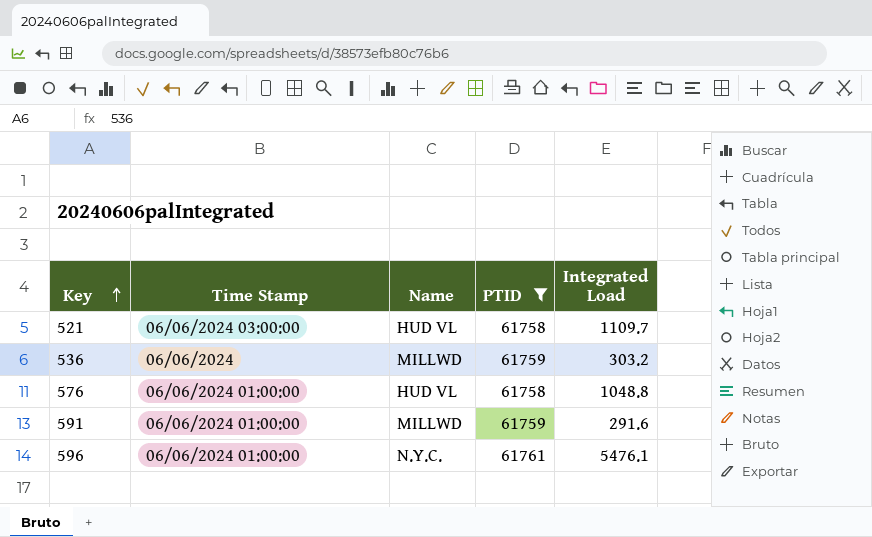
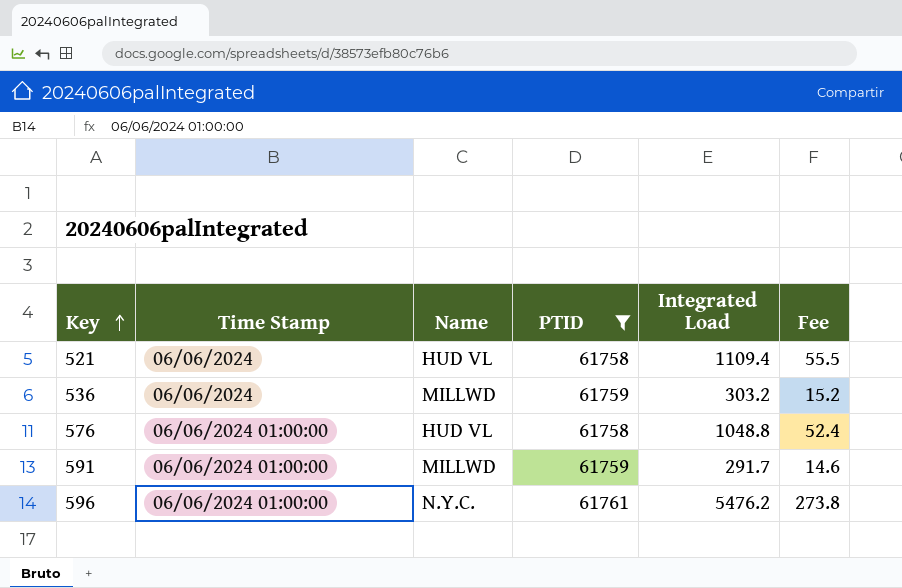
column Fee | formula: none -> [Integrated Load] * 0.05
521 | Time Stamp: 06/06/2024 03:00:00 -> 06/06/2024
521 | Integrated Load: 1109.7 -> 1109.4
591 | Integrated Load: 291.6 -> 291.7
596 | Integrated Load: 5476.1 -> 5476.2

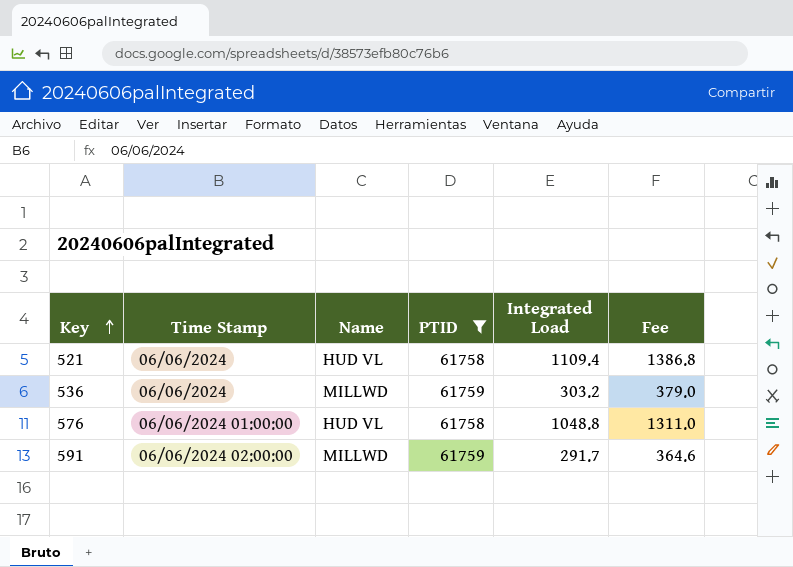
column Fee | formula: [Integrated Load] * 0.05 -> [Integrated Load] * 1.25
row 596: 06/06/2024 01:00:00 | N.Y.C. | 61761 | 5476.2 | 273.8 -> none
591 | Time Stamp: 06/06/2024 01:00:00 -> 06/06/2024 02:00:00

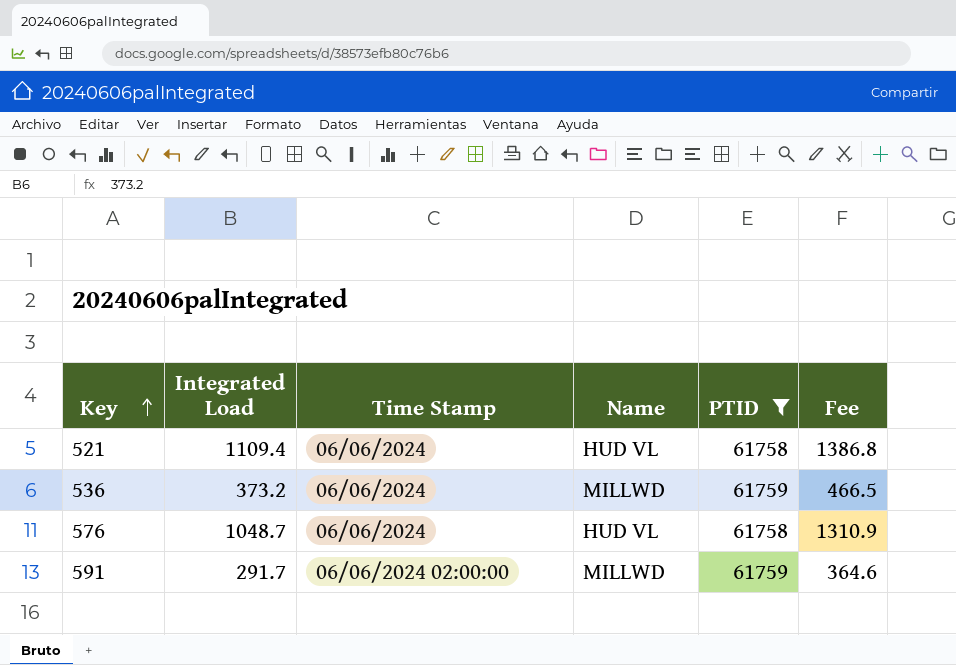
column Integrated Load | position: 5 -> 2
536 | Integrated Load: 303.2 -> 373.2
536 | Fee: 379.0 -> 466.5
576 | Integrated Load: 1048.8 -> 1048.7
576 | Time Stamp: 06/06/2024 01:00:00 -> 06/06/2024
576 | Fee: 1311.0 -> 1310.9

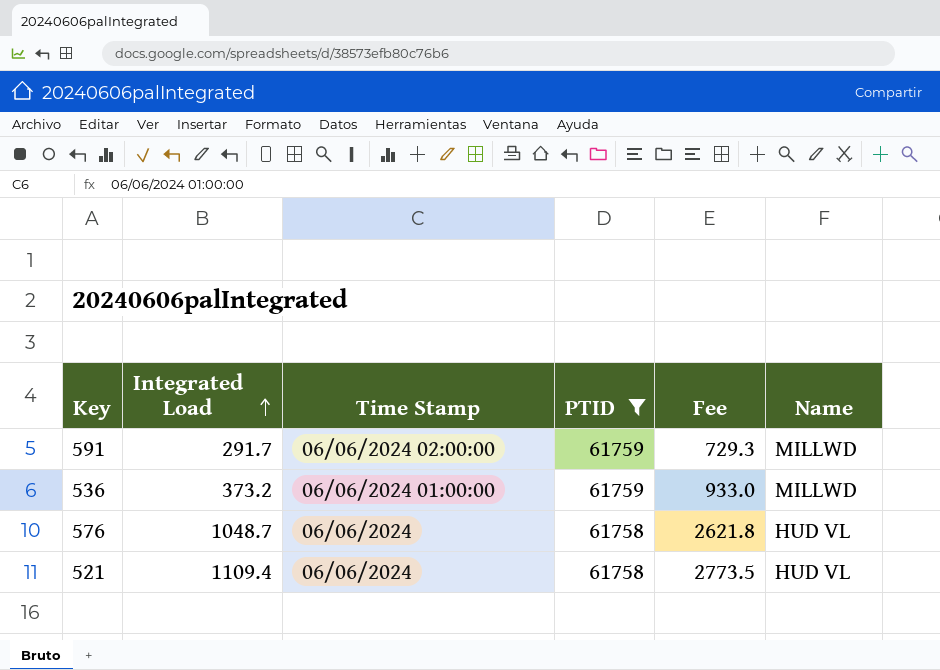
row order: Key ascending -> Integrated Load ascending
column Fee | formula: [Integrated Load] * 1.25 -> [Integrated Load] * 2.5
column Name | position: 4 -> 6
536 | Time Stamp: 06/06/2024 -> 06/06/2024 01:00:00

